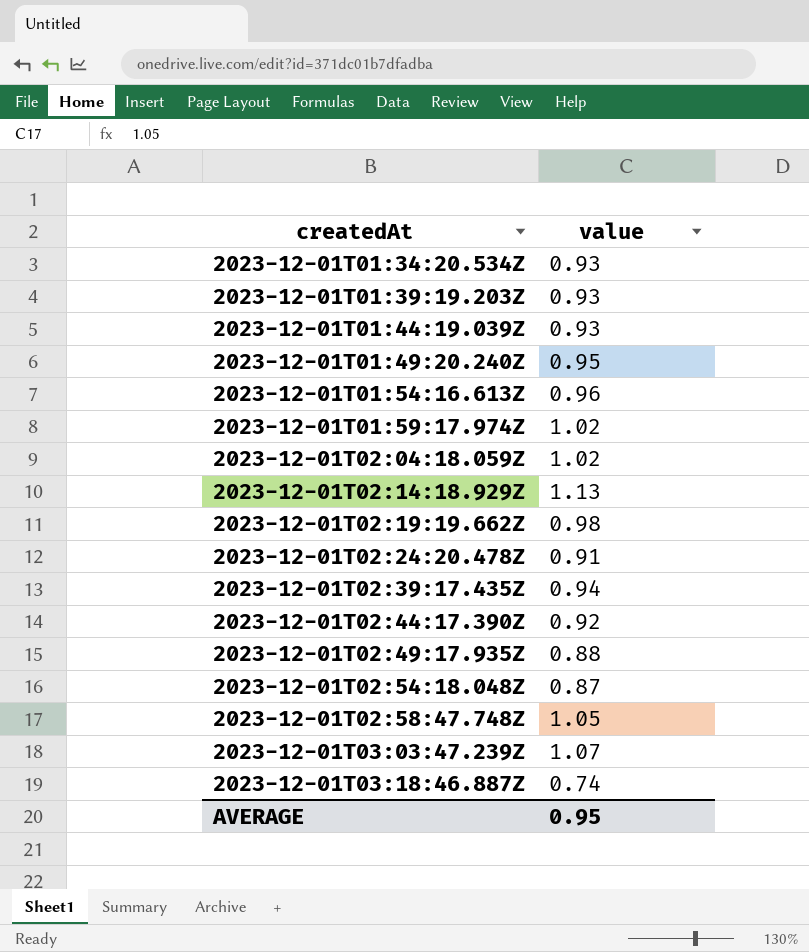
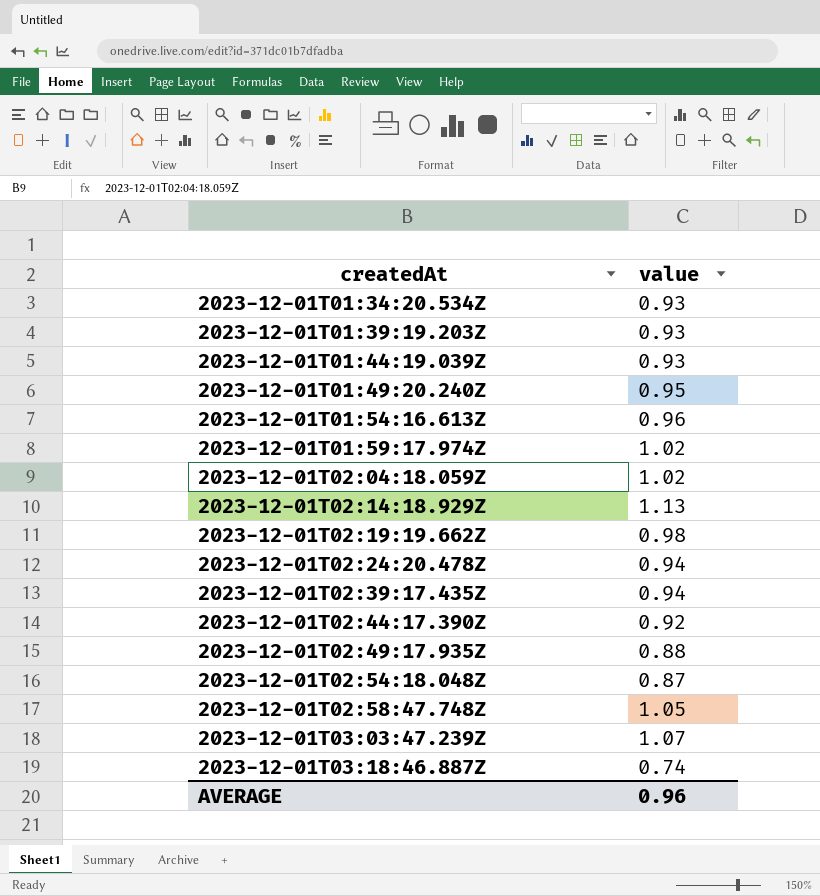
2023-12-01T02:24:20.478Z | value: 0.91 -> 0.94
AVERAGE | value: 0.95 -> 0.96

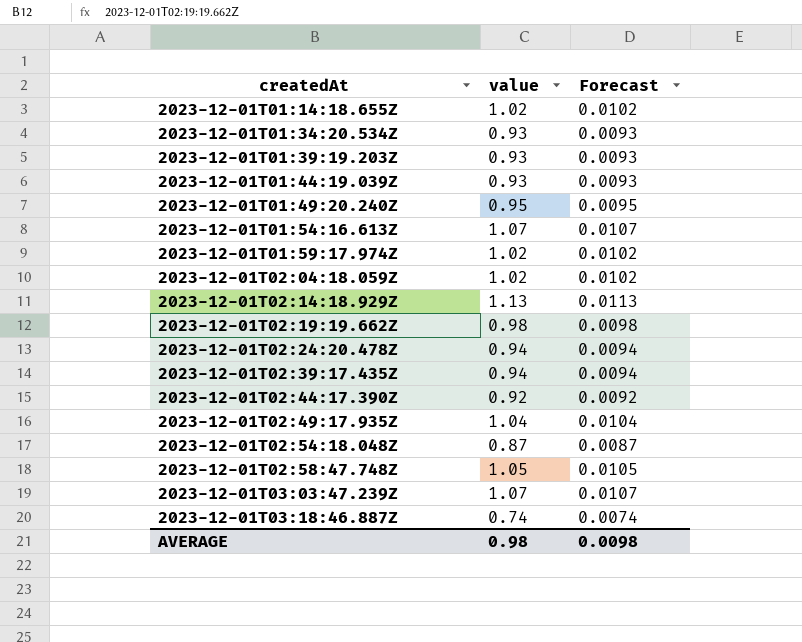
column Forecast | formula: none -> [value] * 0.01
row 2023-12-01T01:14:18.655Z: none -> 1.02 | 0.0102
2023-12-01T01:54:16.613Z | value: 0.96 -> 1.07
2023-12-01T02:49:17.935Z | value: 0.88 -> 1.04
AVERAGE | value: 0.96 -> 0.98

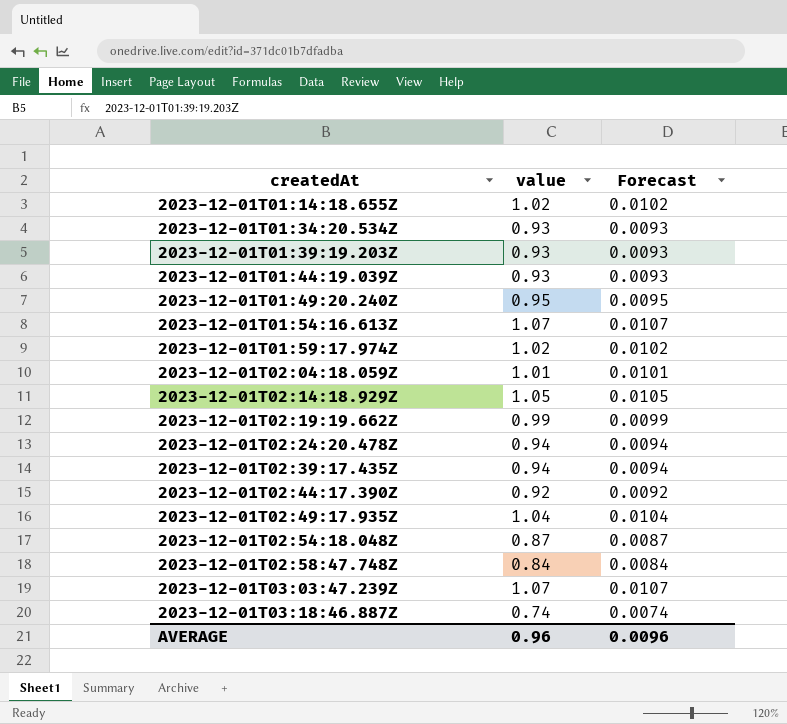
2023-12-01T02:04:18.059Z | value: 1.02 -> 1.01
2023-12-01T02:04:18.059Z | Forecast: 0.0102 -> 0.0101
2023-12-01T02:14:18.929Z | value: 1.13 -> 1.05
2023-12-01T02:14:18.929Z | Forecast: 0.0113 -> 0.0105
2023-12-01T02:19:19.662Z | value: 0.98 -> 0.99
2023-12-01T02:19:19.662Z | Forecast: 0.0098 -> 0.0099
2023-12-01T02:58:47.748Z | value: 1.05 -> 0.84
2023-12-01T02:58:47.748Z | Forecast: 0.0105 -> 0.0084
AVERAGE | value: 0.98 -> 0.96
AVERAGE | Forecast: 0.0098 -> 0.0096

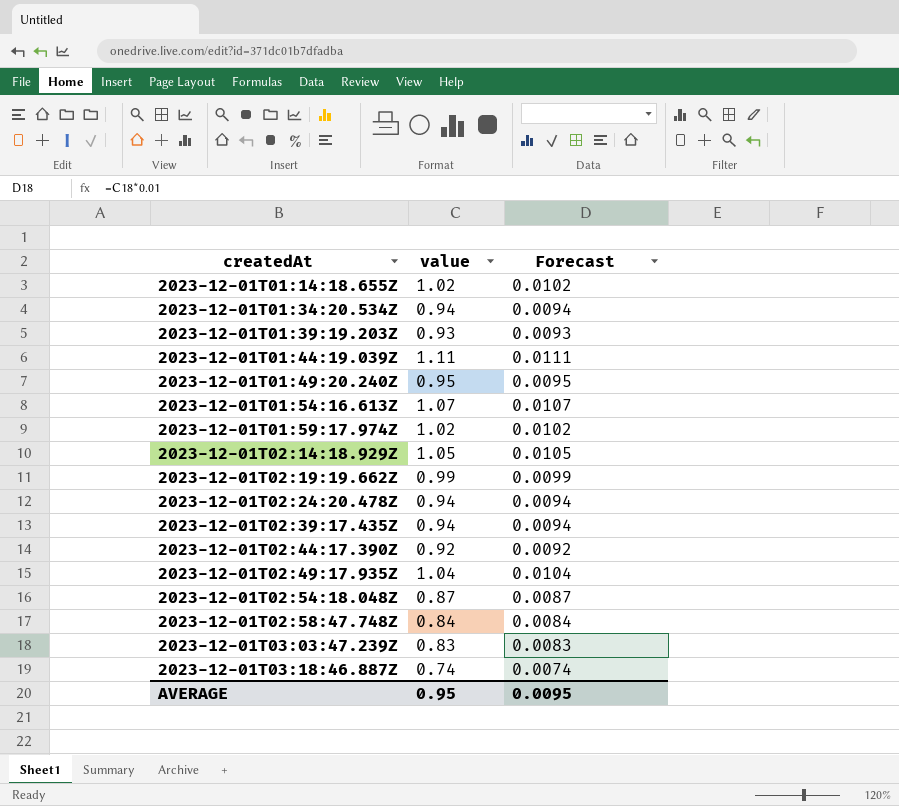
row 2023-12-01T02:04:18.059Z: 1.01 | 0.0101 -> none
2023-12-01T01:34:20.534Z | value: 0.93 -> 0.94
2023-12-01T01:34:20.534Z | Forecast: 0.0093 -> 0.0094
2023-12-01T01:44:19.039Z | value: 0.93 -> 1.11
2023-12-01T01:44:19.039Z | Forecast: 0.0093 -> 0.0111
2023-12-01T03:03:47.239Z | value: 1.07 -> 0.83
2023-12-01T03:03:47.239Z | Forecast: 0.0107 -> 0.0083
AVERAGE | value: 0.96 -> 0.95
AVERAGE | Forecast: 0.0096 -> 0.0095

